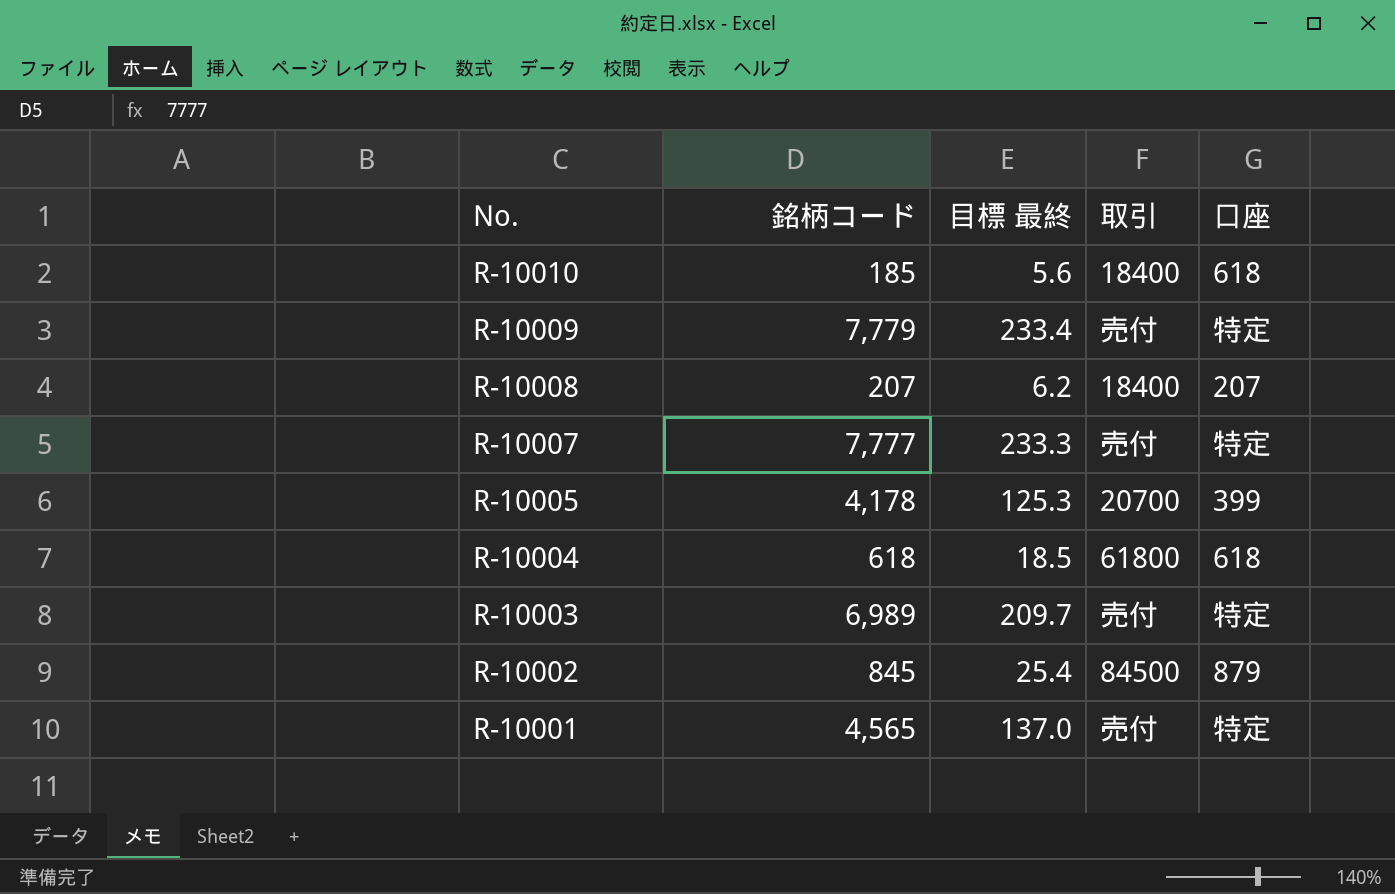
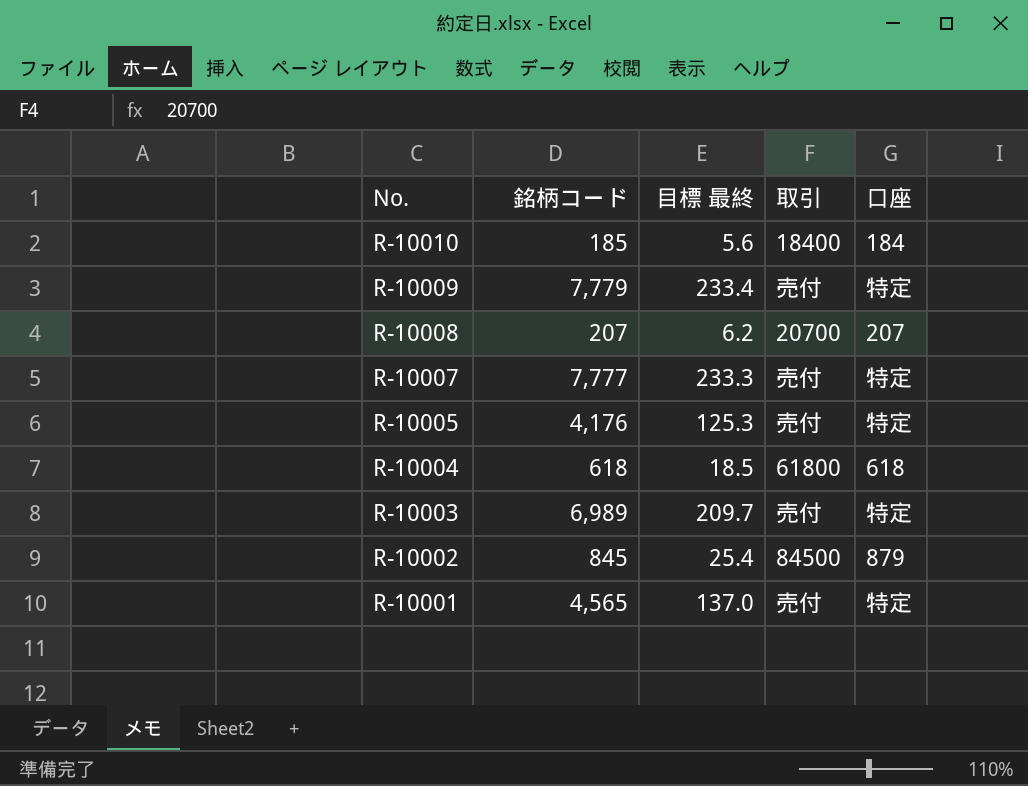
R-10010 | 口座: 618 -> 184
R-10008 | 取引: 18400 -> 20700
R-10005 | 銘柄コード: 4,178 -> 4,176
R-10005 | 取引: 20700 -> 売付
R-10005 | 口座: 399 -> 特定

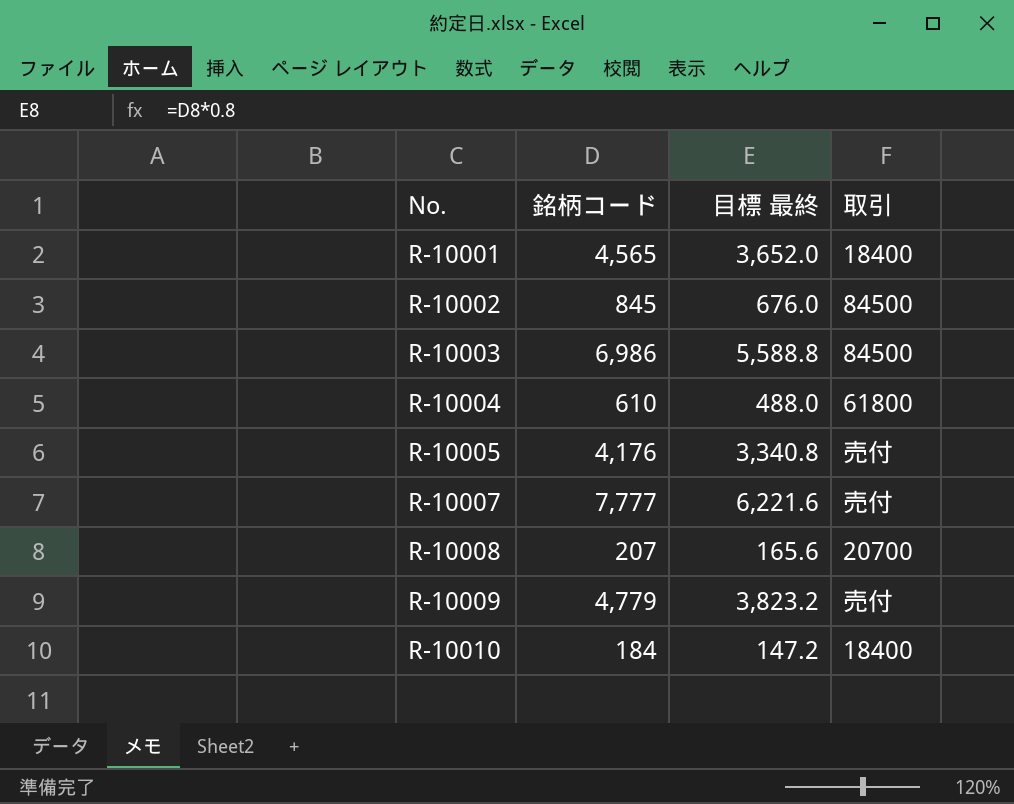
row order: No. descending -> No. ascending
column 口座 | position: 5 -> none
column 目標 最終 | formula: [銘柄コード] * 0.03 -> [銘柄コード] * 0.8
R-10001 | 取引: 売付 -> 18400
R-10003 | 銘柄コード: 6,989 -> 6,986
R-10003 | 取引: 売付 -> 84500
R-10004 | 銘柄コード: 618 -> 610
R-10009 | 銘柄コード: 7,779 -> 4,779
R-10010 | 銘柄コード: 185 -> 184

